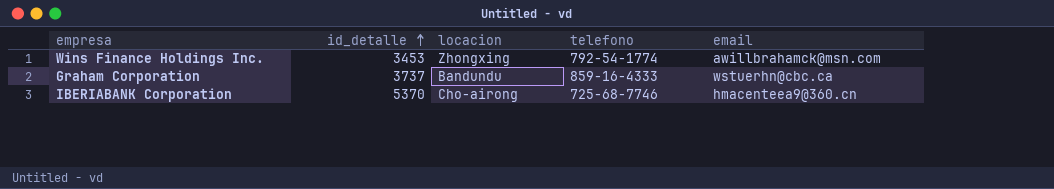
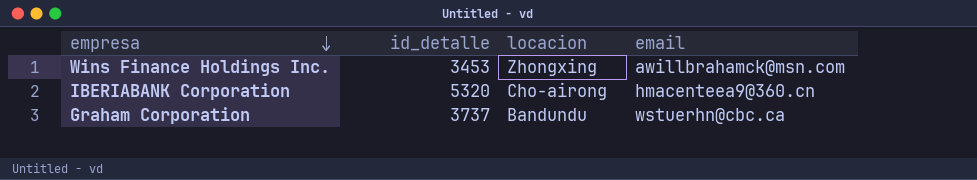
row order: id_detalle ascending -> empresa descending
column telefono | position: 4 -> none
IBERIABANK Corporation | id_detalle: 5370 -> 5320

